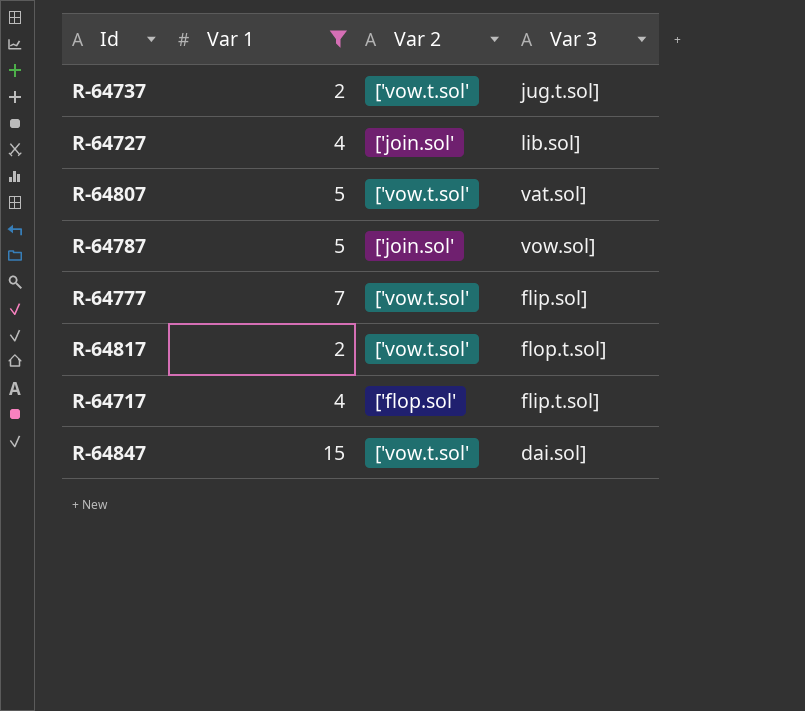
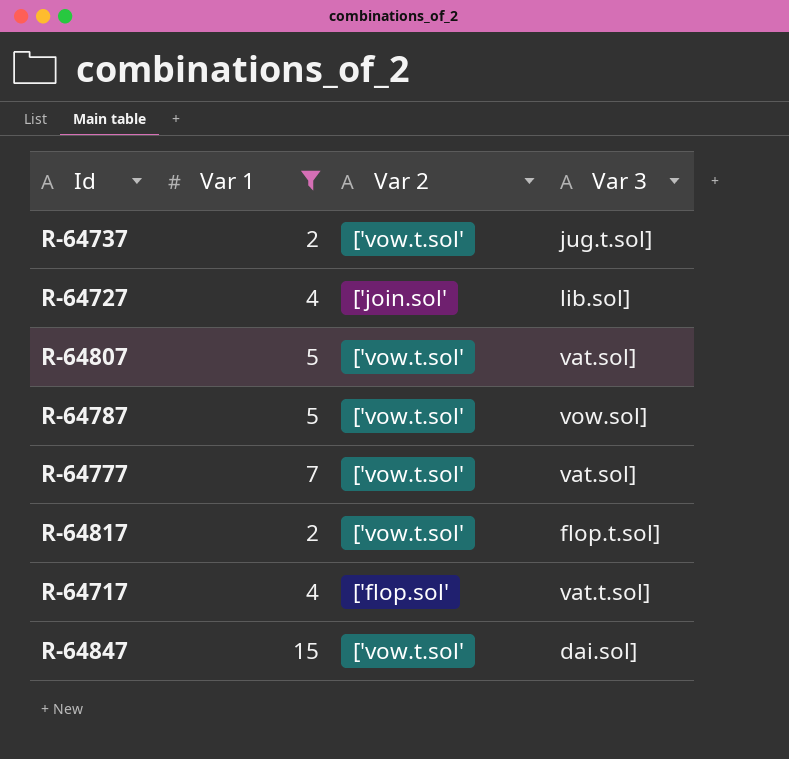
R-64787 | Var 2: ['join.sol' -> ['vow.t.sol'
R-64777 | Var 3: flip.sol] -> vat.sol]
R-64717 | Var 3: flip.t.sol] -> vat.t.sol]

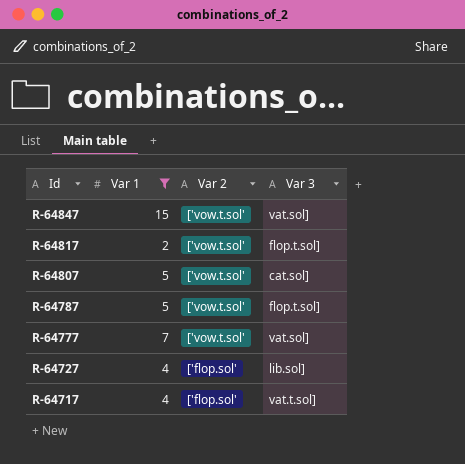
row order: none -> Id descending
row R-64737: 2 | ['vow.t.sol' | jug.t.sol] -> none
R-64847 | Var 3: dai.sol] -> vat.sol]
R-64807 | Var 3: vat.sol] -> cat.sol]
R-64787 | Var 3: vow.sol] -> flop.t.sol]
R-64727 | Var 2: ['join.sol' -> ['flop.sol'

